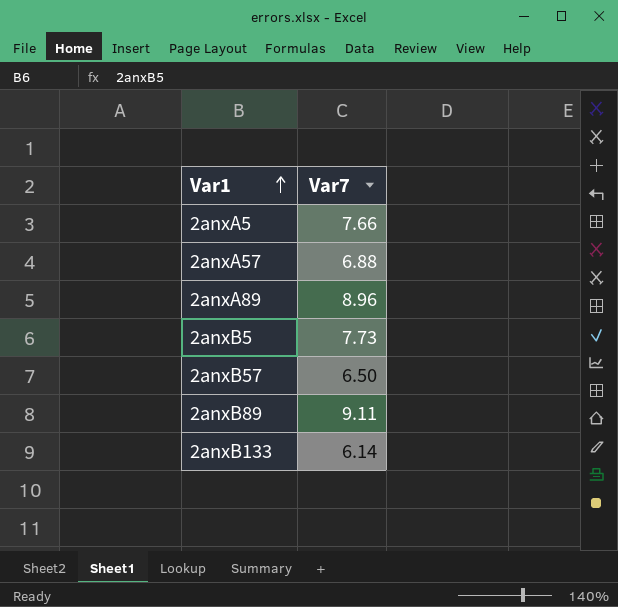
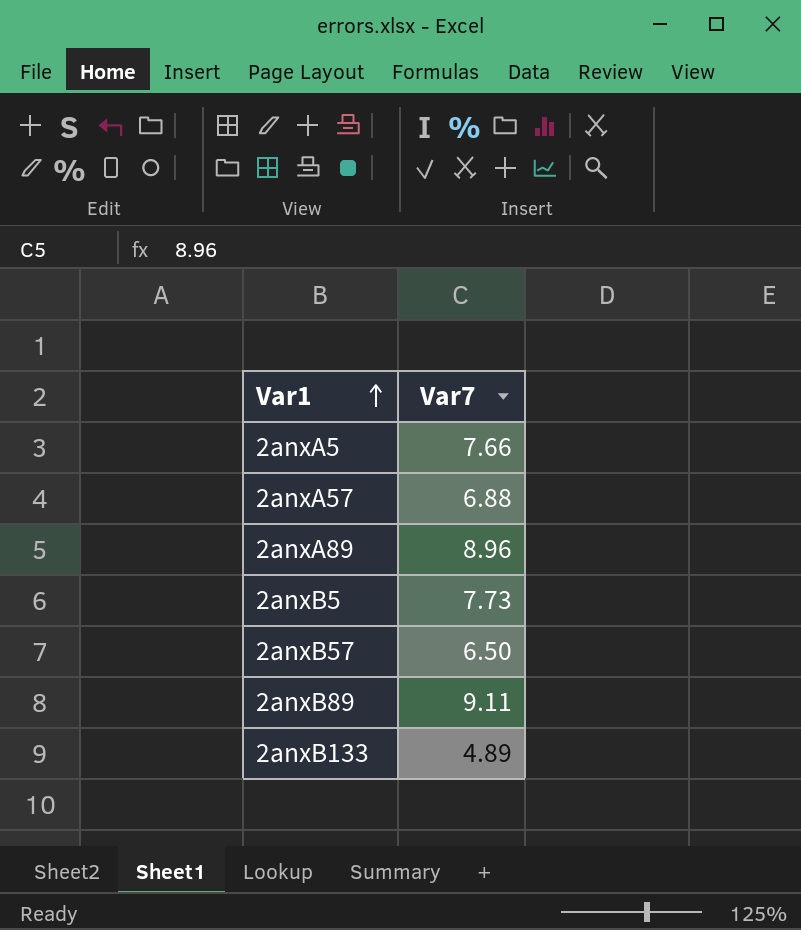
2anxB133 | Var7: 6.14 -> 4.89

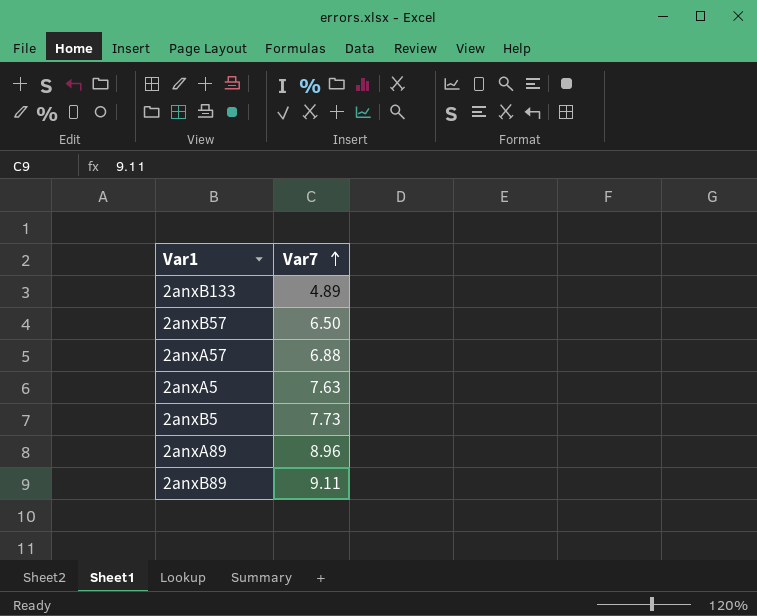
row order: Var1 ascending -> Var7 ascending
2anxA5 | Var7: 7.66 -> 7.63

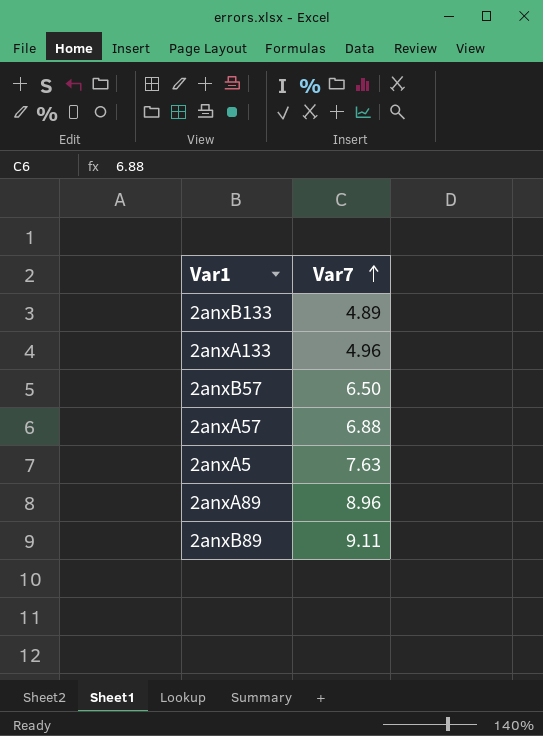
row 2anxB5: 7.73 -> none
row 2anxA133: none -> 4.96

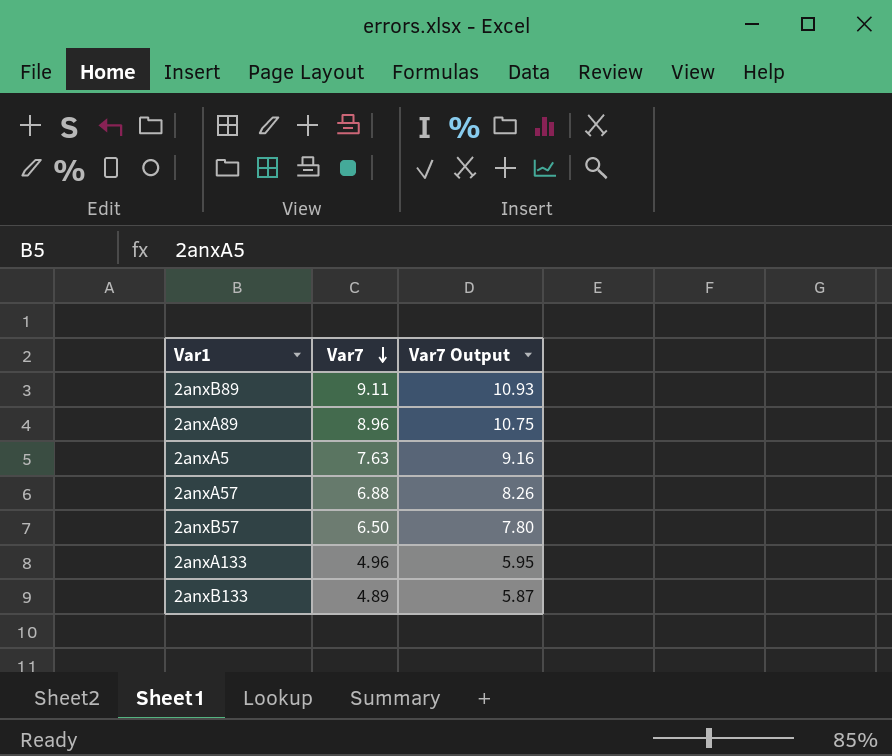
row order: Var7 ascending -> Var7 descending
column Var7 Output | formula: none -> [Var7] * 1.2

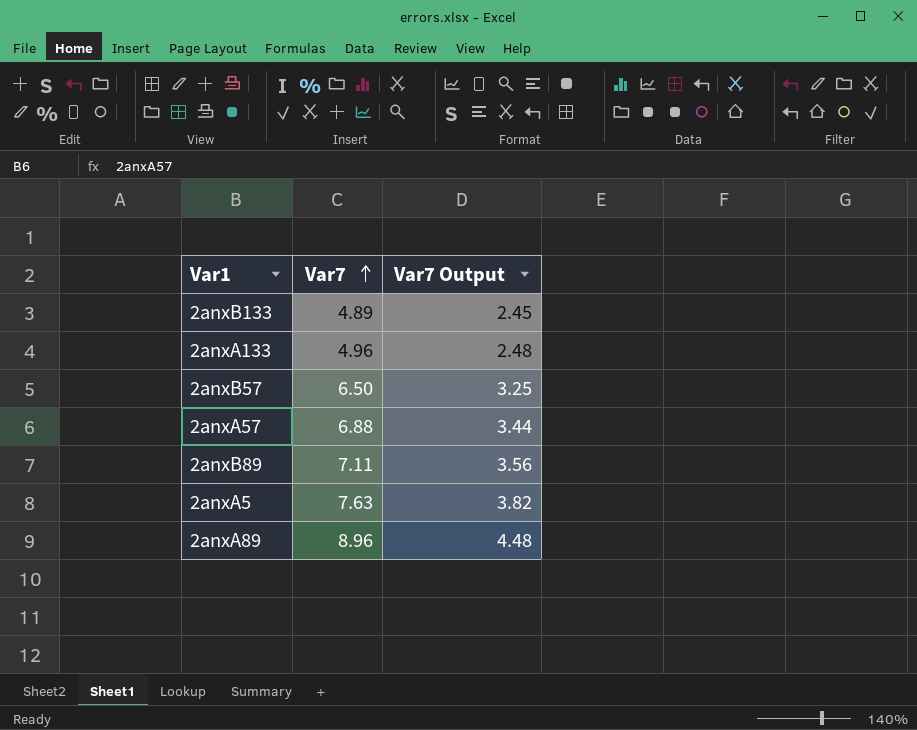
row order: Var7 descending -> Var7 ascending
column Var7 Output | formula: [Var7] * 1.2 -> [Var7] * 0.5
2anxB89 | Var7: 9.11 -> 7.11

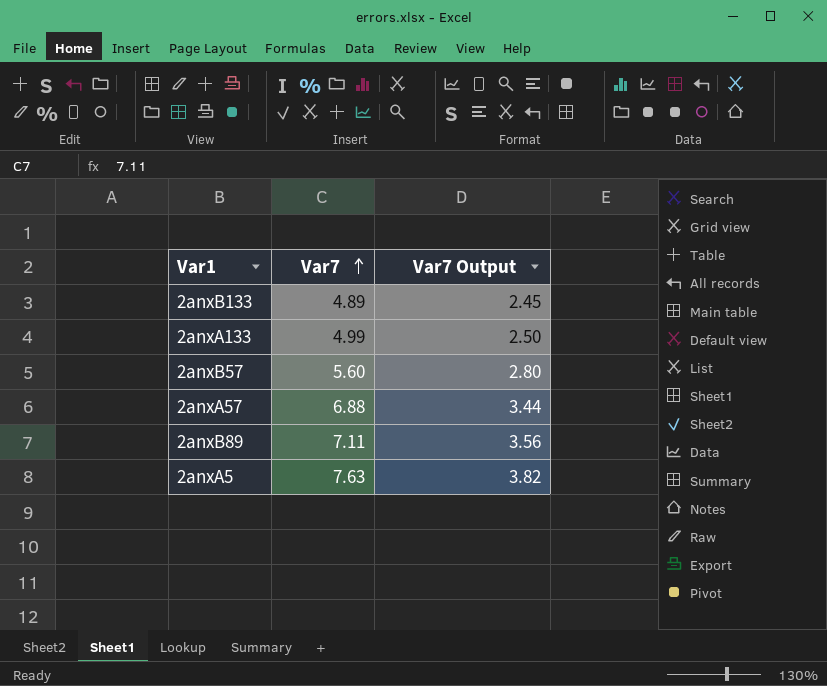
row 2anxA89: 8.96 | 4.48 -> none
2anxA133 | Var7: 4.96 -> 4.99
2anxA133 | Var7 Output: 2.48 -> 2.50
2anxB57 | Var7: 6.50 -> 5.60
2anxB57 | Var7 Output: 3.25 -> 2.80

